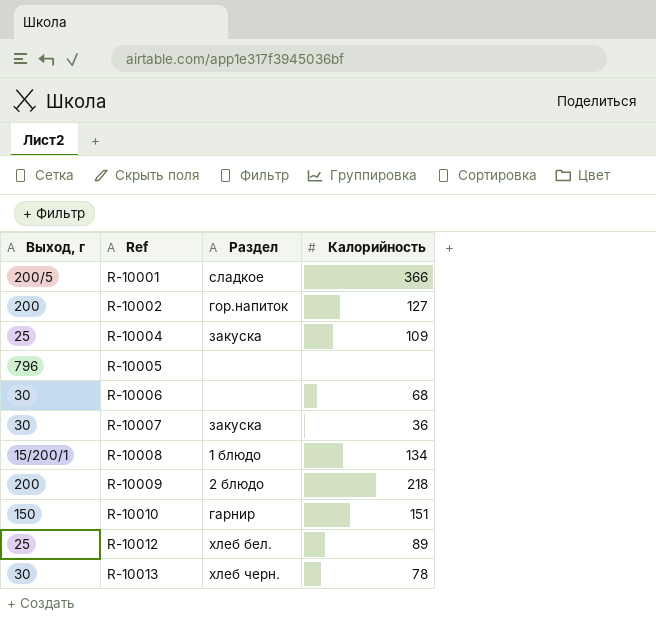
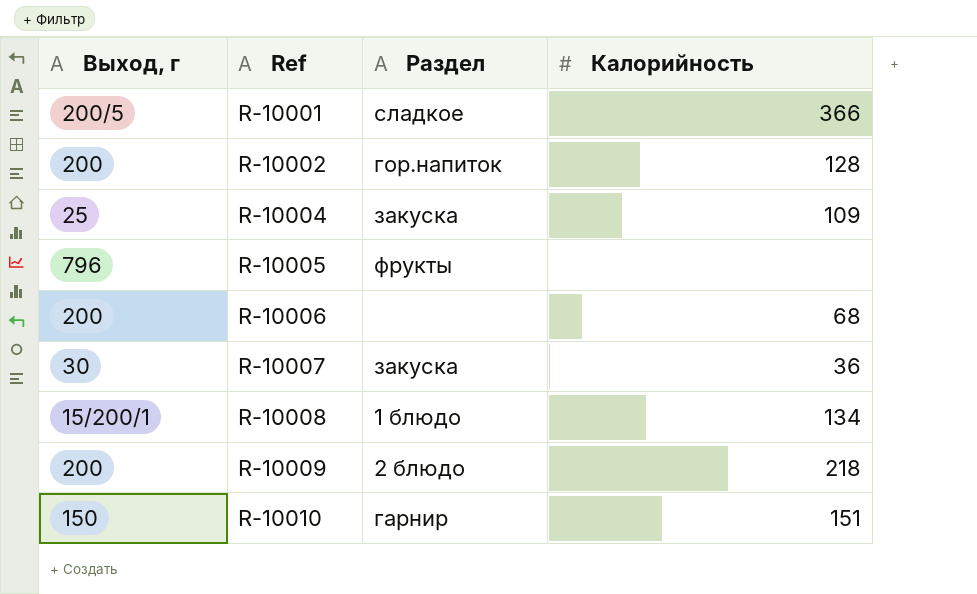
row R-10012: 25 | хлеб бел. | 89 -> none
row R-10013: 30 | хлеб черн. | 78 -> none
R-10002 | Калорийность: 127 -> 128
R-10005 | Раздел: none -> фрукты
R-10006 | Выход, г: 30 -> 200

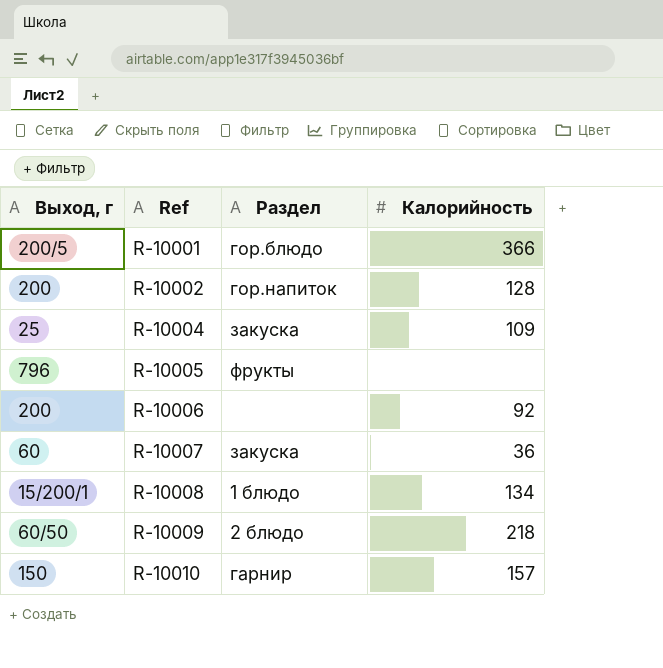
R-10001 | Раздел: сладкое -> гор.блюдо
R-10006 | Калорийность: 68 -> 92
R-10007 | Выход, г: 30 -> 60
R-10009 | Выход, г: 200 -> 60/50
R-10010 | Калорийность: 151 -> 157

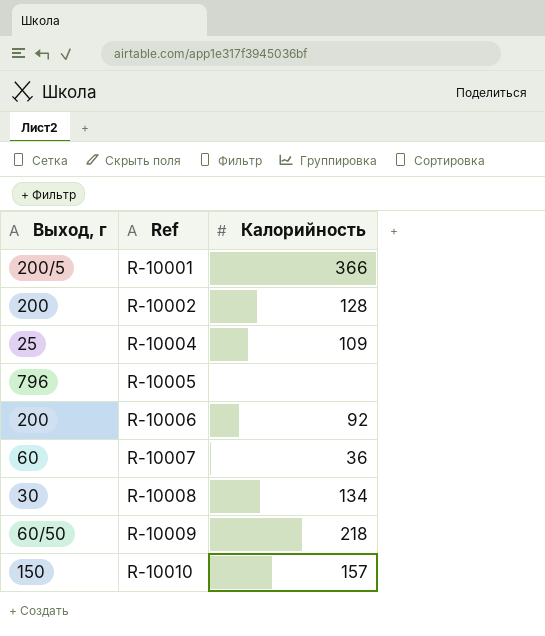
column Раздел | position: 3 -> none
R-10008 | Выход, г: 15/200/1 -> 30

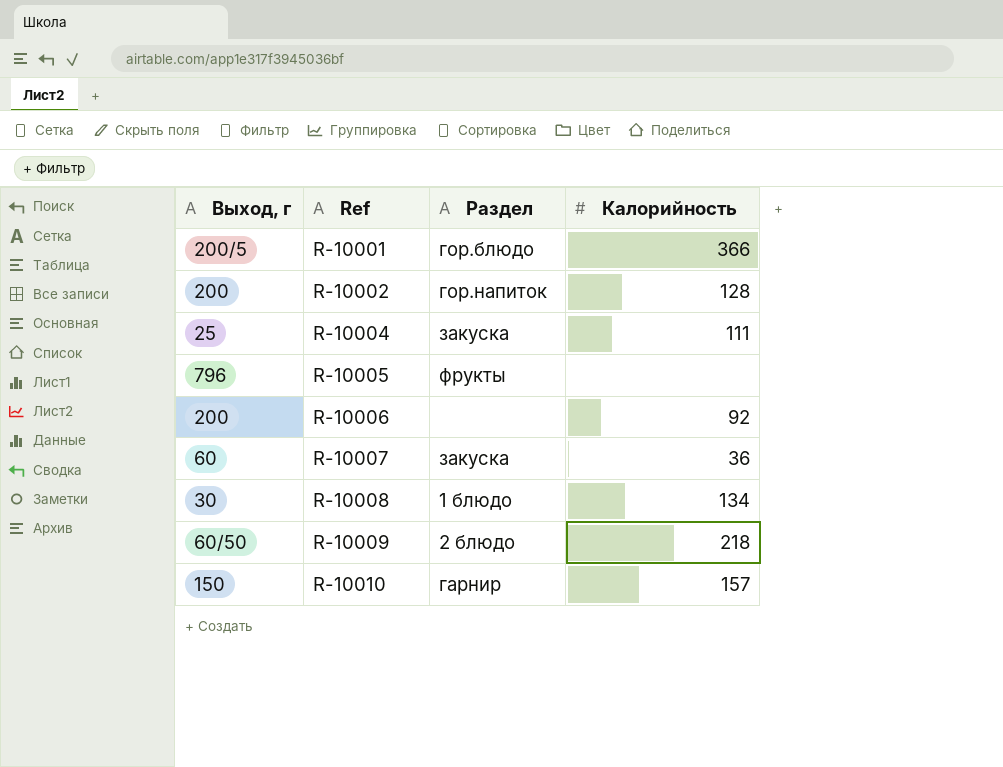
column Раздел | position: none -> 3
R-10004 | Калорийность: 109 -> 111

